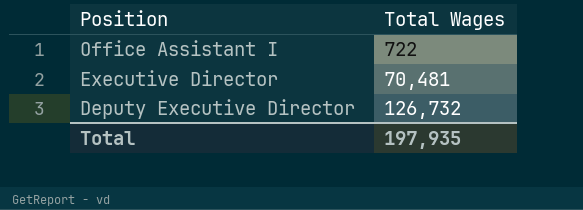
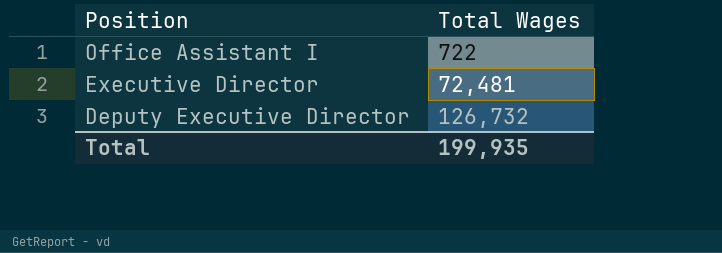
Executive Director | Total Wages: 70,481 -> 72,481
Total | Total Wages: 197,935 -> 199,935

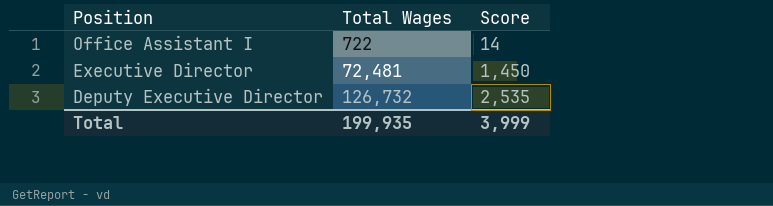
column Score | formula: none -> [Total Wages] * 0.02

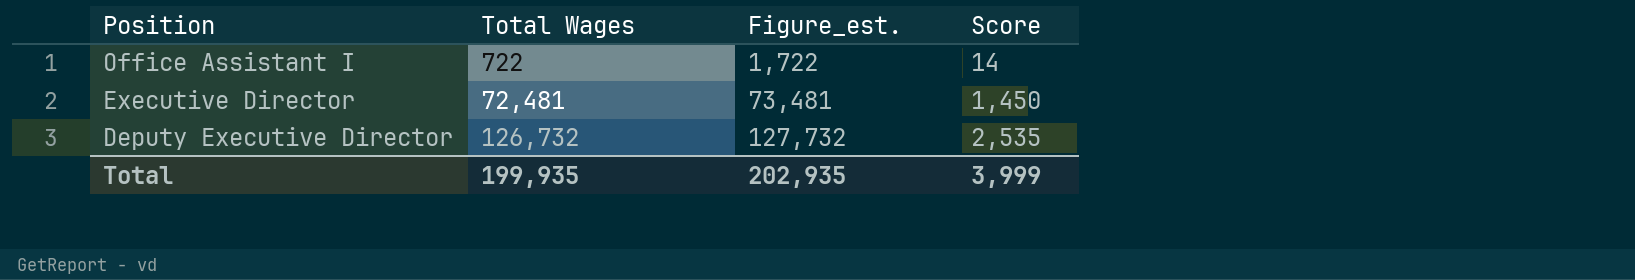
column Figure_est. | formula: none -> [Total Wages] + 1000

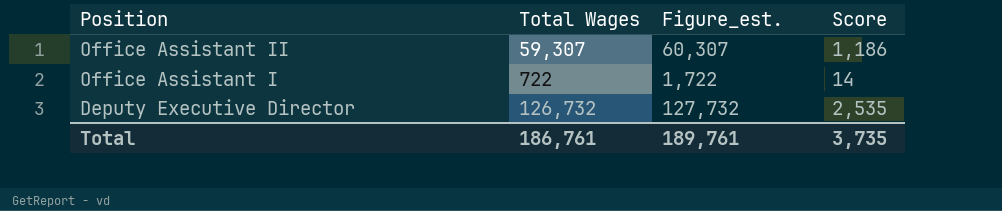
row Executive Director: 72,481 | 73,481 | 1,450 -> none
row Office Assistant II: none -> 59,307 | 60,307 | 1,186
Total | Total Wages: 199,935 -> 186,761
Total | Figure_est.: 202,935 -> 189,761
Total | Score: 3,999 -> 3,735

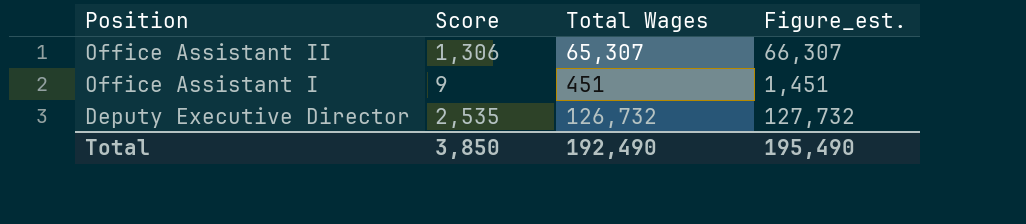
column Score | position: 4 -> 2
Office Assistant II | Score: 1,186 -> 1,306
Office Assistant II | Total Wages: 59,307 -> 65,307
Office Assistant II | Figure_est.: 60,307 -> 66,307
Office Assistant I | Score: 14 -> 9
Office Assistant I | Total Wages: 722 -> 451
Office Assistant I | Figure_est.: 1,722 -> 1,451
Total | Score: 3,735 -> 3,850
Total | Total Wages: 186,761 -> 192,490
Total | Figure_est.: 189,761 -> 195,490

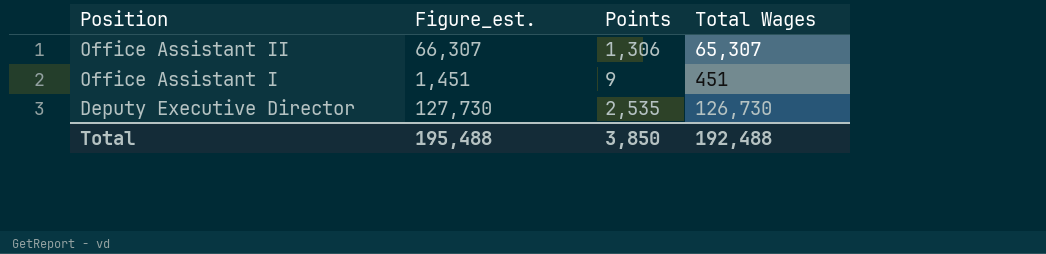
column Figure_est. | position: 4 -> 2
column name: Score -> Points
Deputy Executive Director | Figure_est.: 127,732 -> 127,730
Deputy Executive Director | Total Wages: 126,732 -> 126,730
Total | Figure_est.: 195,490 -> 195,488
Total | Total Wages: 192,490 -> 192,488

